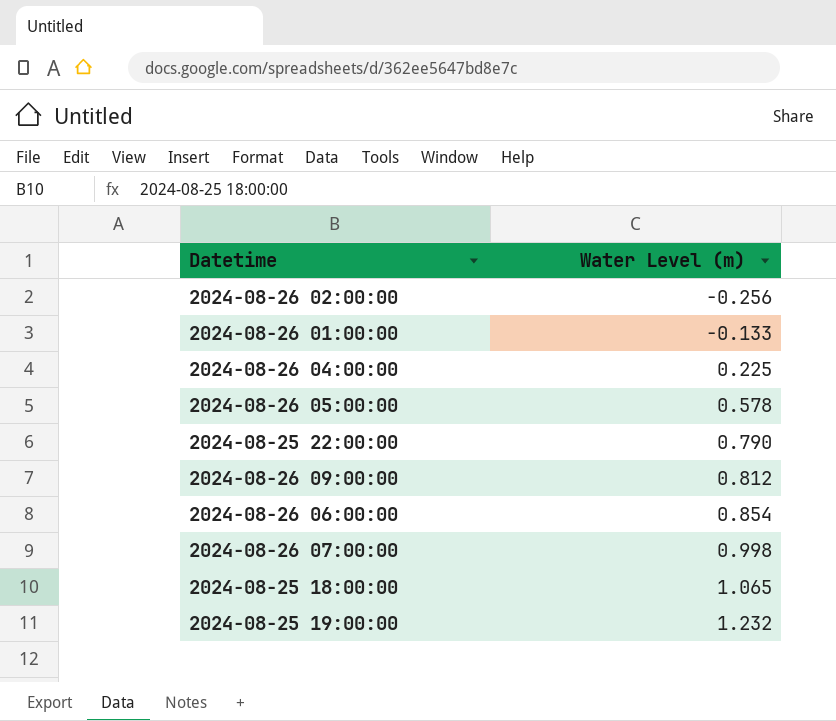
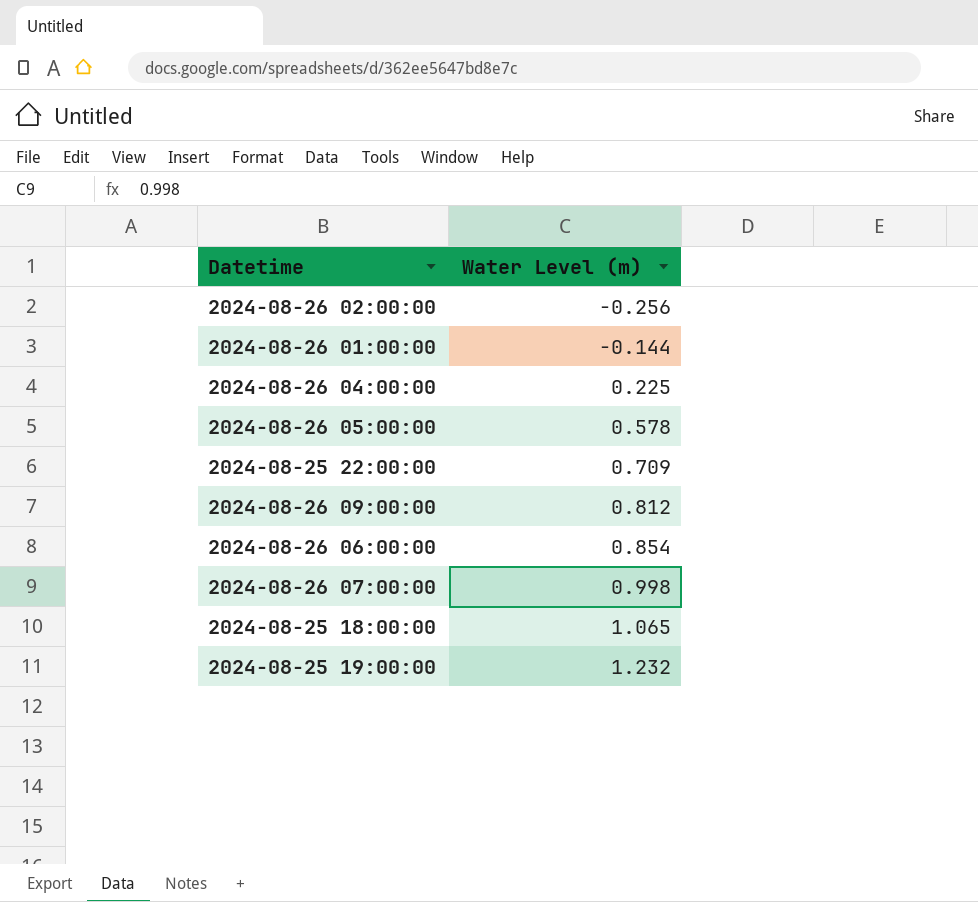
2024-08-26 01:00:00 | Water Level (m): -0.133 -> -0.144
2024-08-25 22:00:00 | Water Level (m): 0.790 -> 0.709

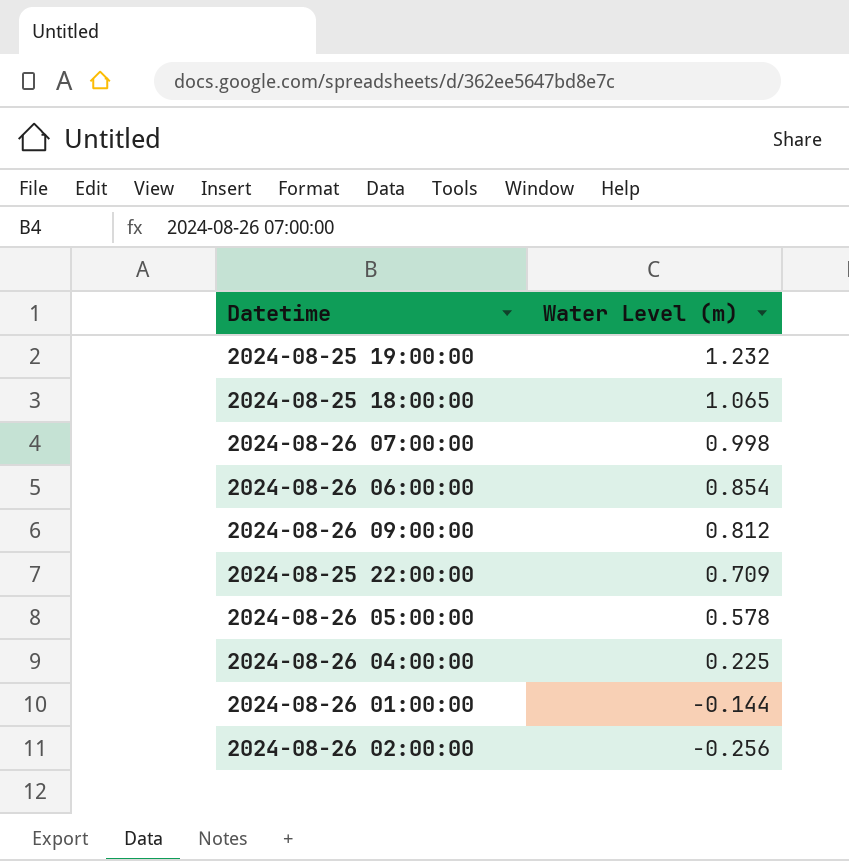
row order: Water Level (m) ascending -> Water Level (m) descending

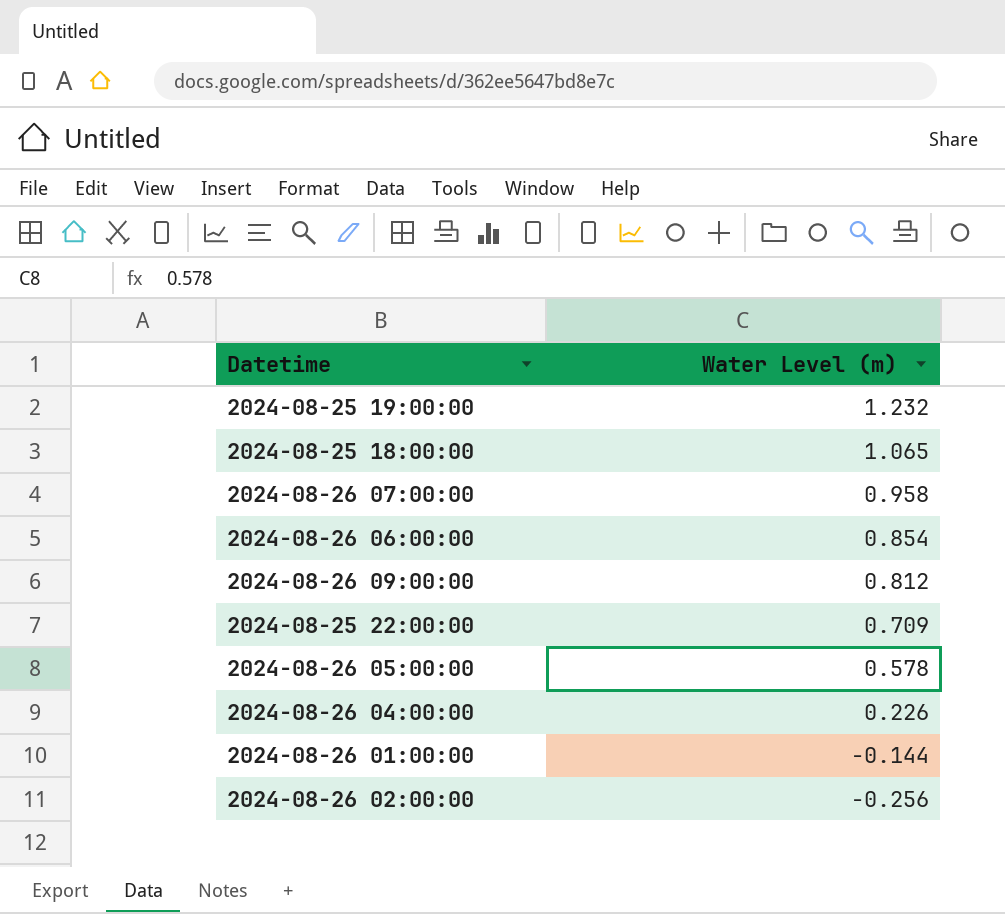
2024-08-26 07:00:00 | Water Level (m): 0.998 -> 0.958
2024-08-26 04:00:00 | Water Level (m): 0.225 -> 0.226

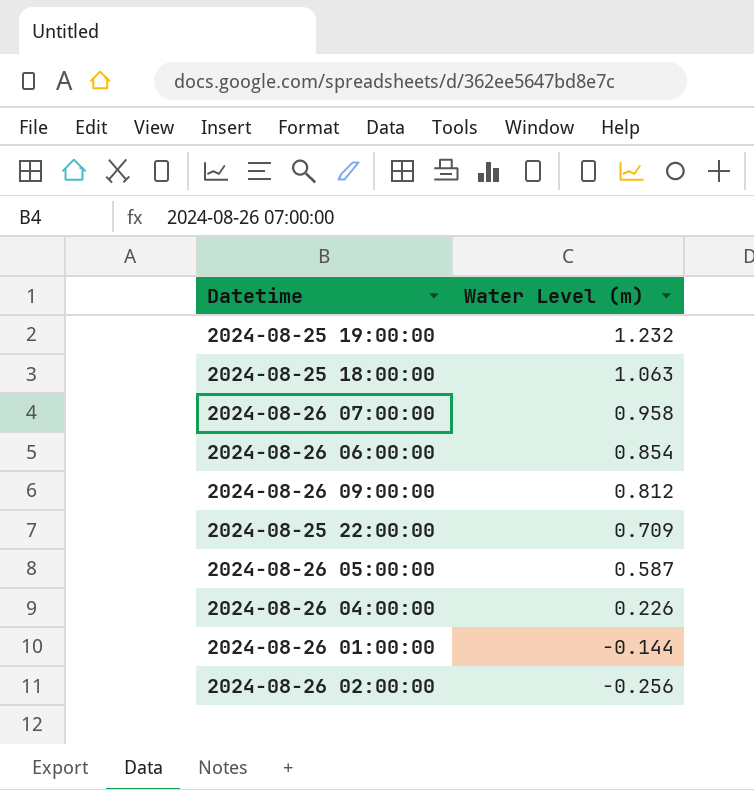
2024-08-25 18:00:00 | Water Level (m): 1.065 -> 1.063
2024-08-26 05:00:00 | Water Level (m): 0.578 -> 0.587

